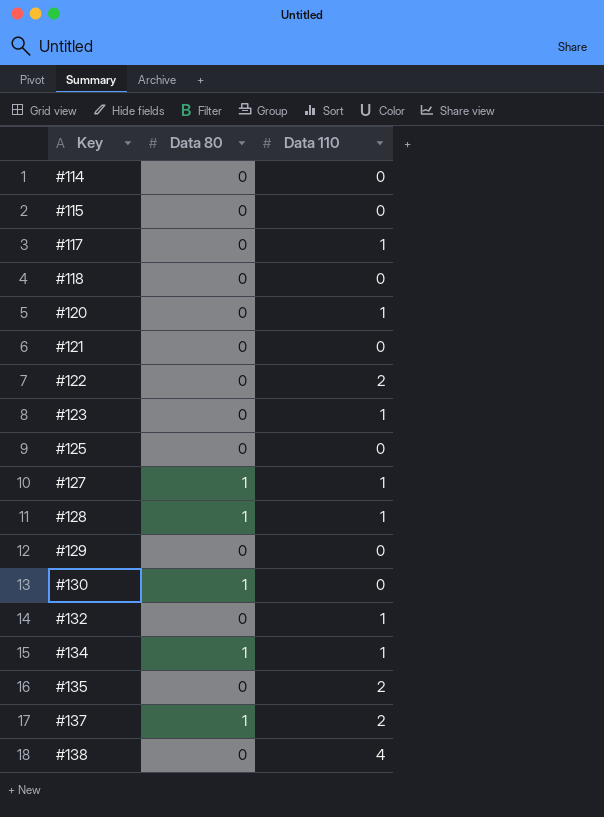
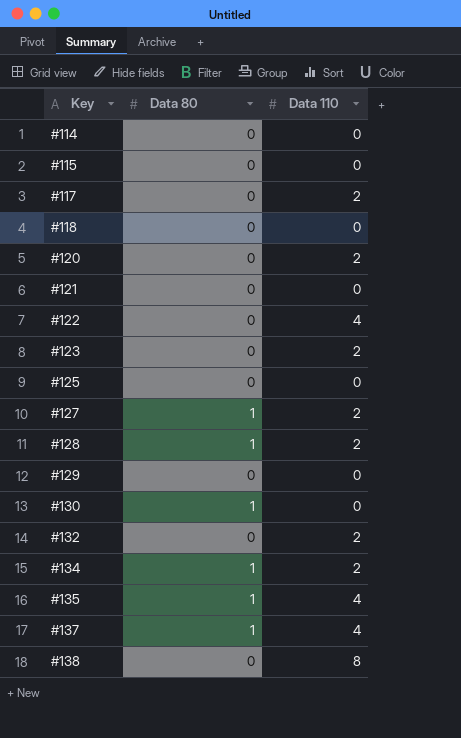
#117 | Data 110: 1 -> 2
#120 | Data 110: 1 -> 2
#122 | Data 110: 2 -> 4
#123 | Data 110: 1 -> 2
#127 | Data 110: 1 -> 2
#128 | Data 110: 1 -> 2
#132 | Data 110: 1 -> 2
#134 | Data 110: 1 -> 2
#135 | Data 80: 0 -> 1
#135 | Data 110: 2 -> 4
#137 | Data 110: 2 -> 4
#138 | Data 110: 4 -> 8

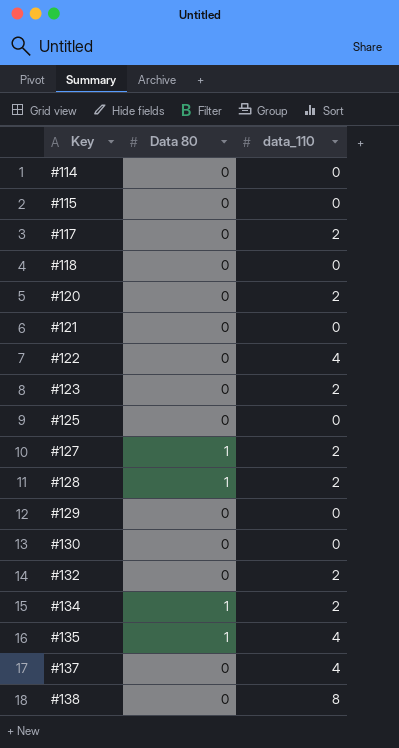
column name: Data 110 -> data_110
#130 | Data 80: 1 -> 0
#137 | Data 80: 1 -> 0

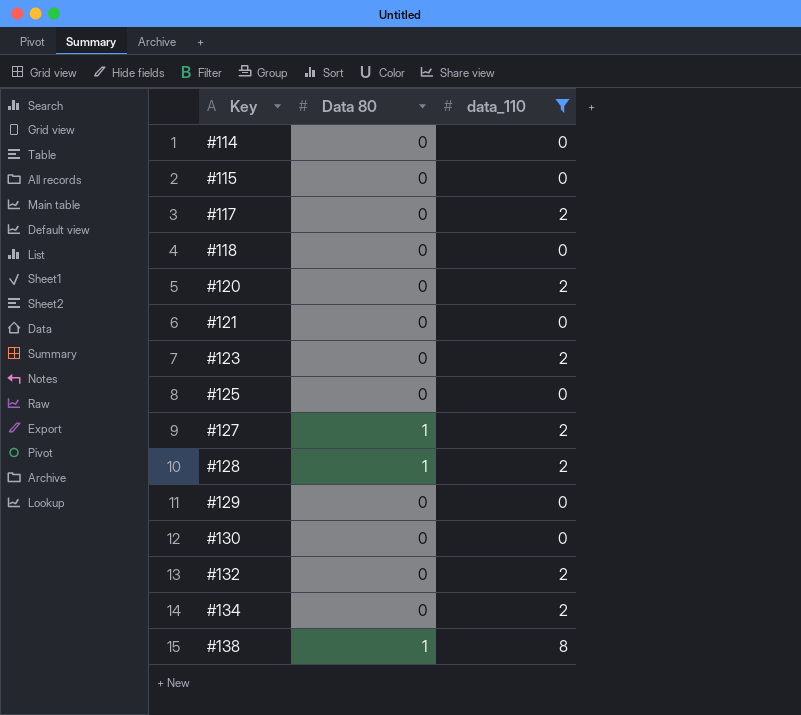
filter: none -> data_110 != 4
#134 | Data 80: 1 -> 0
#138 | Data 80: 0 -> 1

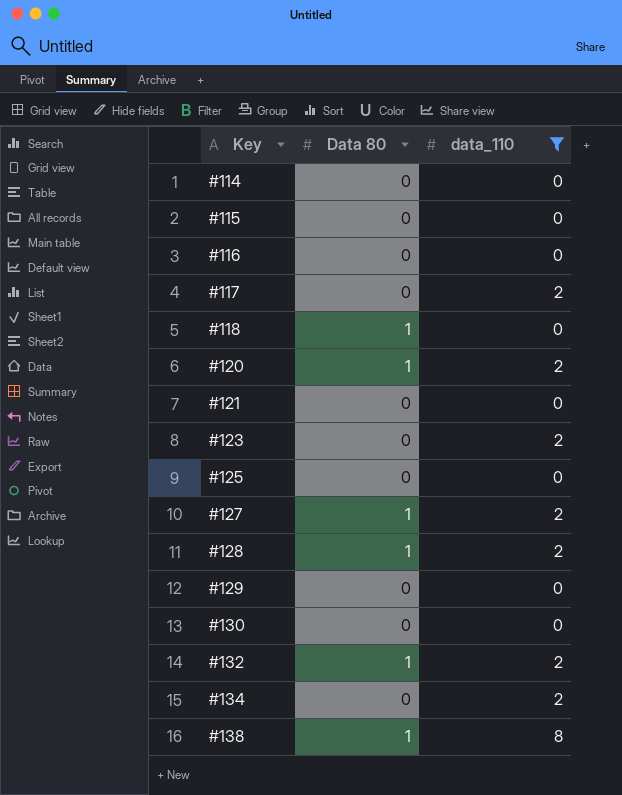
row #116: none -> 0 | 0
#118 | Data 80: 0 -> 1
#120 | Data 80: 0 -> 1
#132 | Data 80: 0 -> 1

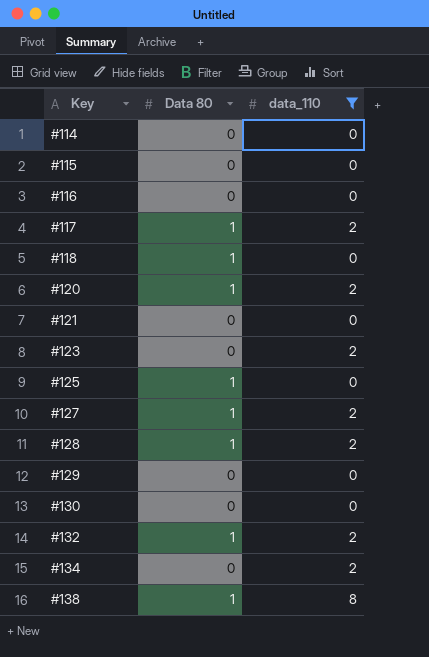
#117 | Data 80: 0 -> 1
#125 | Data 80: 0 -> 1

